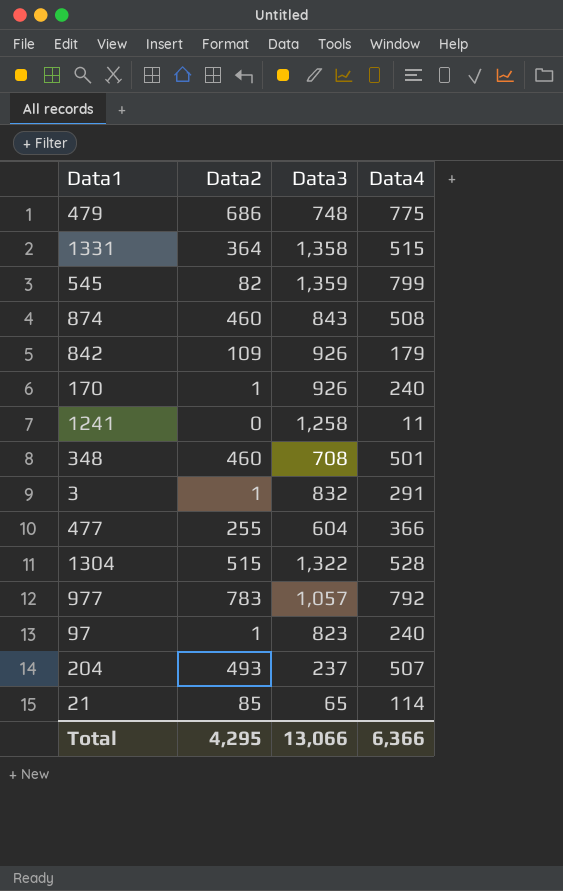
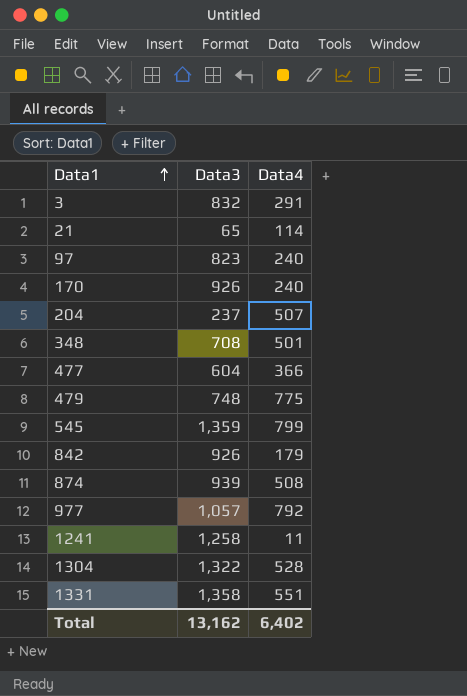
row order: none -> Data1 ascending
column Data2 | position: 2 -> none
874 | Data3: 843 -> 939
1331 | Data4: 515 -> 551
Total | Data3: 13,066 -> 13,162
Total | Data4: 6,366 -> 6,402

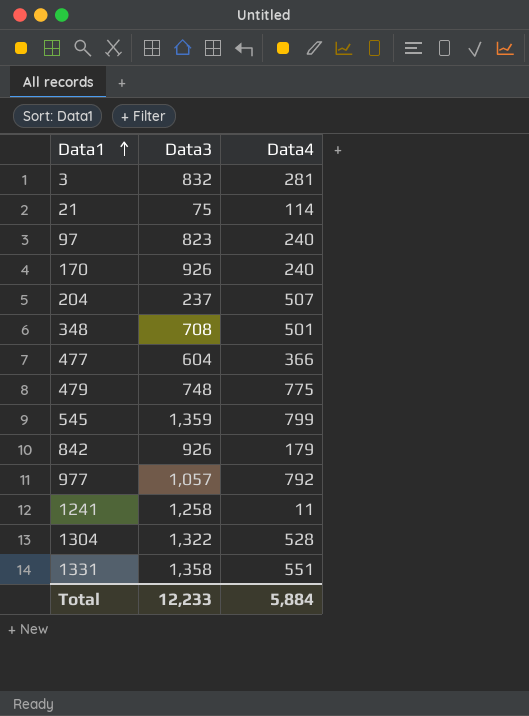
row 874: 939 | 508 -> none
3 | Data4: 291 -> 281
21 | Data3: 65 -> 75
Total | Data3: 13,162 -> 12,233
Total | Data4: 6,402 -> 5,884

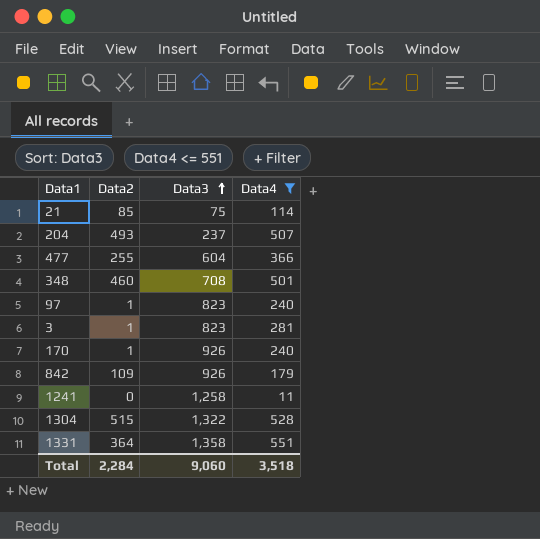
filter: none -> Data4 <= 551
row order: Data1 ascending -> Data3 ascending
column Data2 | position: none -> 2
3 | Data3: 832 -> 823
Total | Data3: 12,233 -> 9,060
Total | Data4: 5,884 -> 3,518

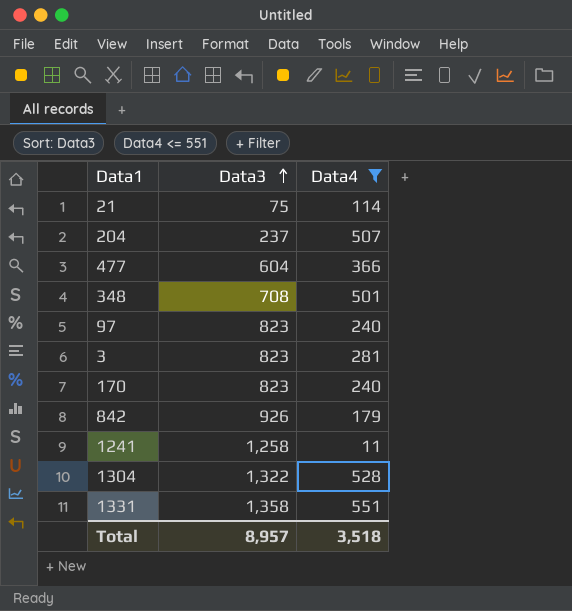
column Data2 | position: 2 -> none
170 | Data3: 926 -> 823
Total | Data3: 9,060 -> 8,957

